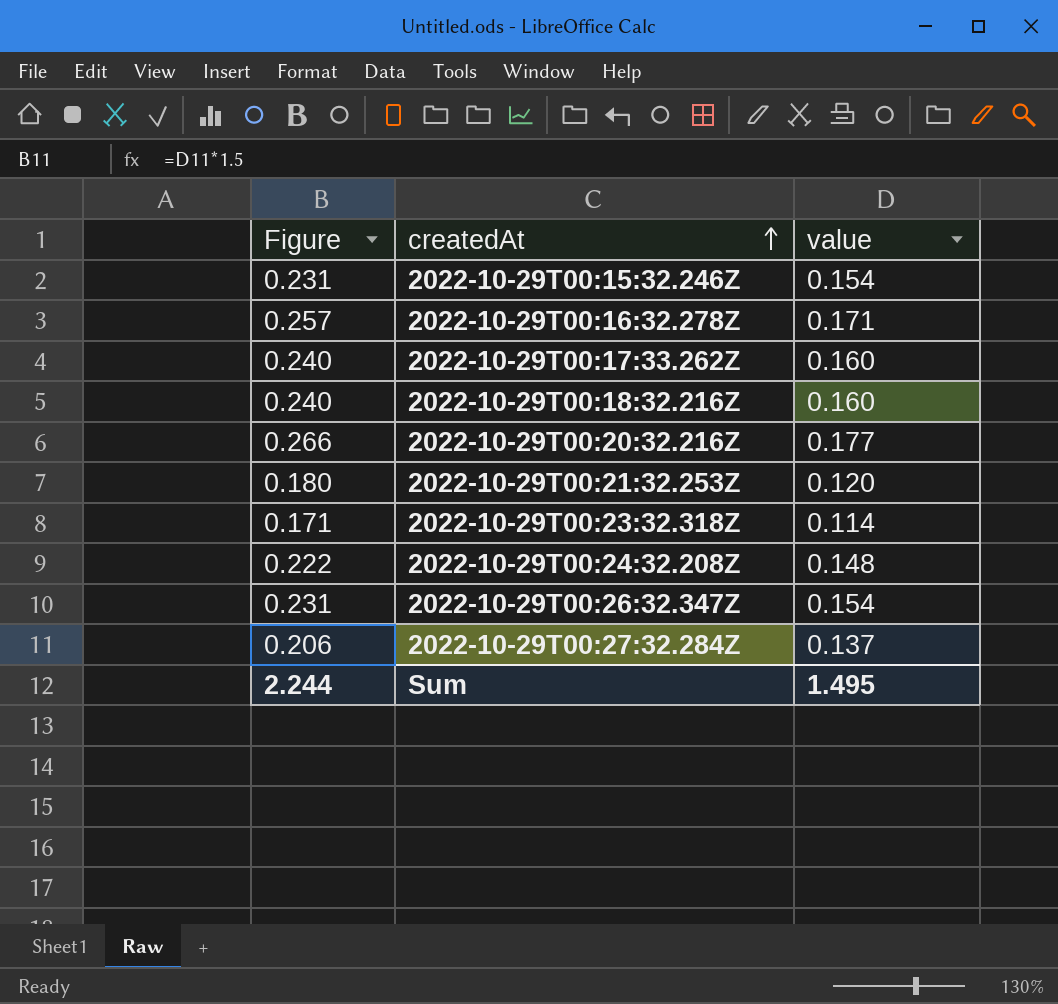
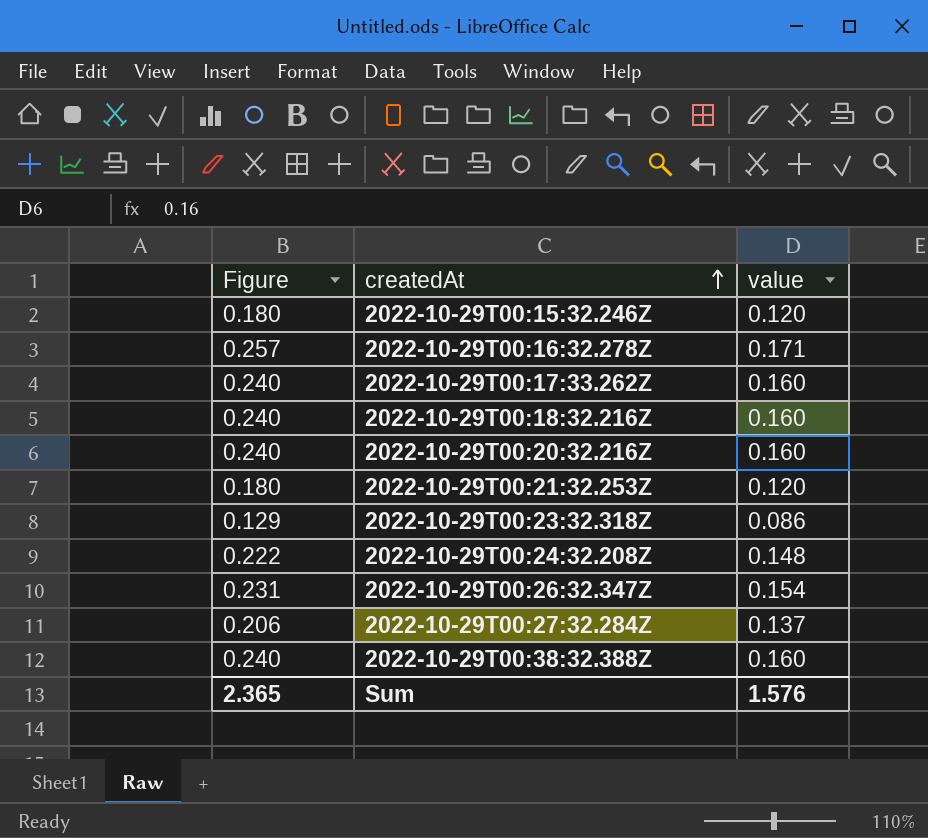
2022-10-29T00:15:32.246Z | Figure: 0.231 -> 0.180
2022-10-29T00:15:32.246Z | value: 0.154 -> 0.120
2022-10-29T00:20:32.216Z | Figure: 0.266 -> 0.240
2022-10-29T00:20:32.216Z | value: 0.177 -> 0.160
2022-10-29T00:23:32.318Z | Figure: 0.171 -> 0.129
2022-10-29T00:23:32.318Z | value: 0.114 -> 0.086
row 2022-10-29T00:38:32.388Z: none -> 0.240 | 0.160
Sum | Figure: 2.244 -> 2.365
Sum | value: 1.495 -> 1.576

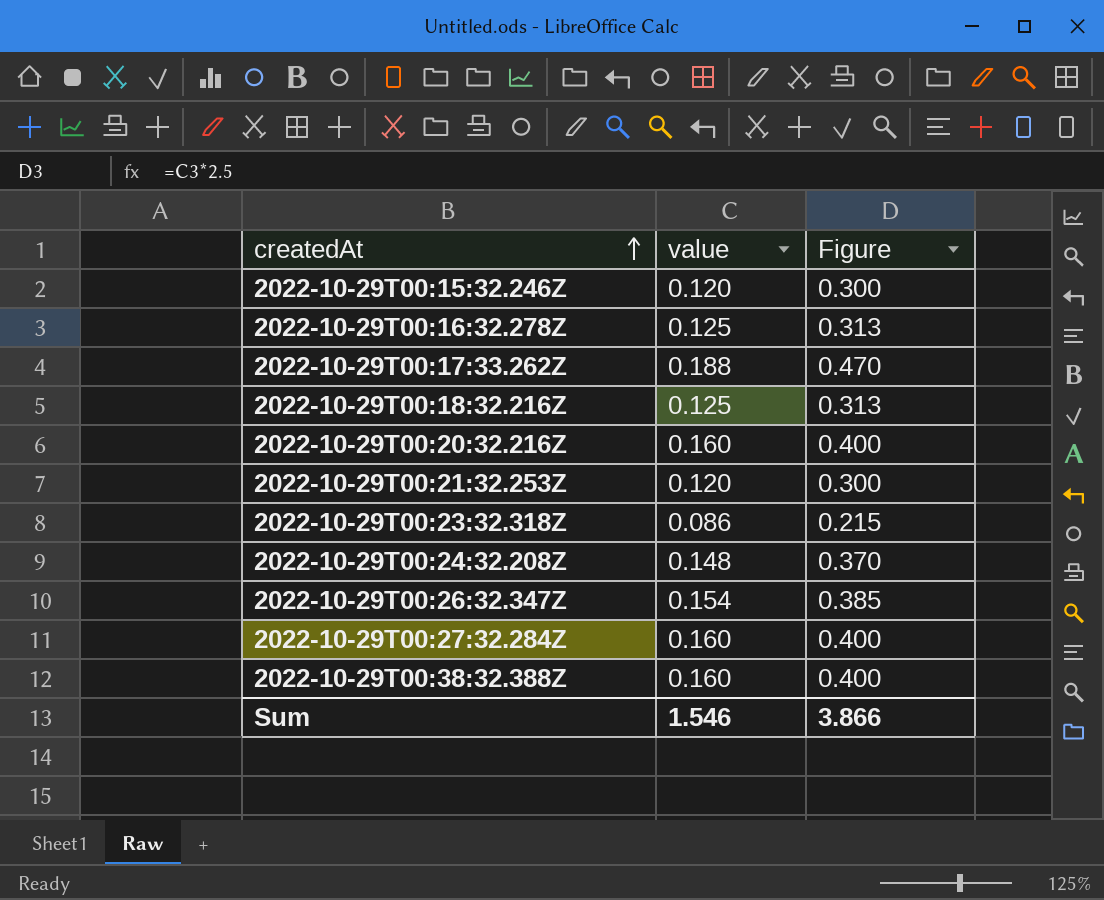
column Figure | formula: [value] * 1.5 -> [value] * 2.5
column Figure | position: 1 -> 3
2022-10-29T00:16:32.278Z | value: 0.171 -> 0.125
2022-10-29T00:17:33.262Z | value: 0.160 -> 0.188
2022-10-29T00:18:32.216Z | value: 0.160 -> 0.125
2022-10-29T00:27:32.284Z | value: 0.137 -> 0.160
Sum | value: 1.576 -> 1.546
Sum | Figure: 2.365 -> 3.866

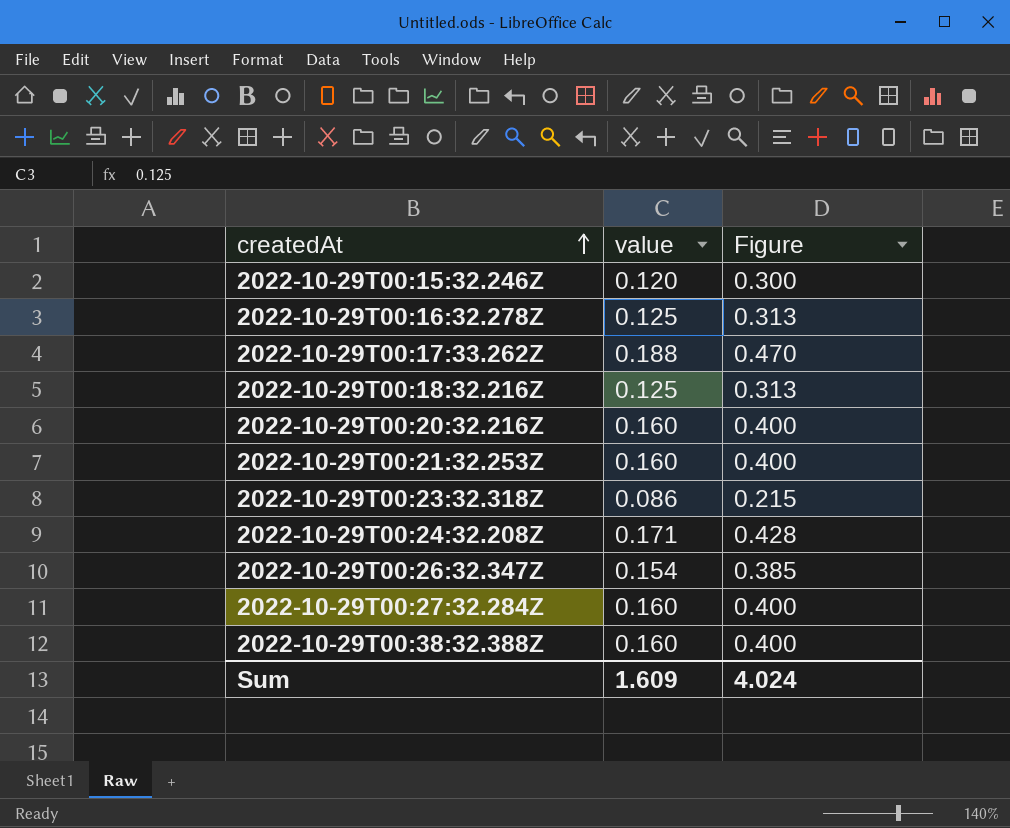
2022-10-29T00:21:32.253Z | value: 0.120 -> 0.160
2022-10-29T00:21:32.253Z | Figure: 0.300 -> 0.400
2022-10-29T00:24:32.208Z | value: 0.148 -> 0.171
2022-10-29T00:24:32.208Z | Figure: 0.370 -> 0.428
Sum | value: 1.546 -> 1.609
Sum | Figure: 3.866 -> 4.024

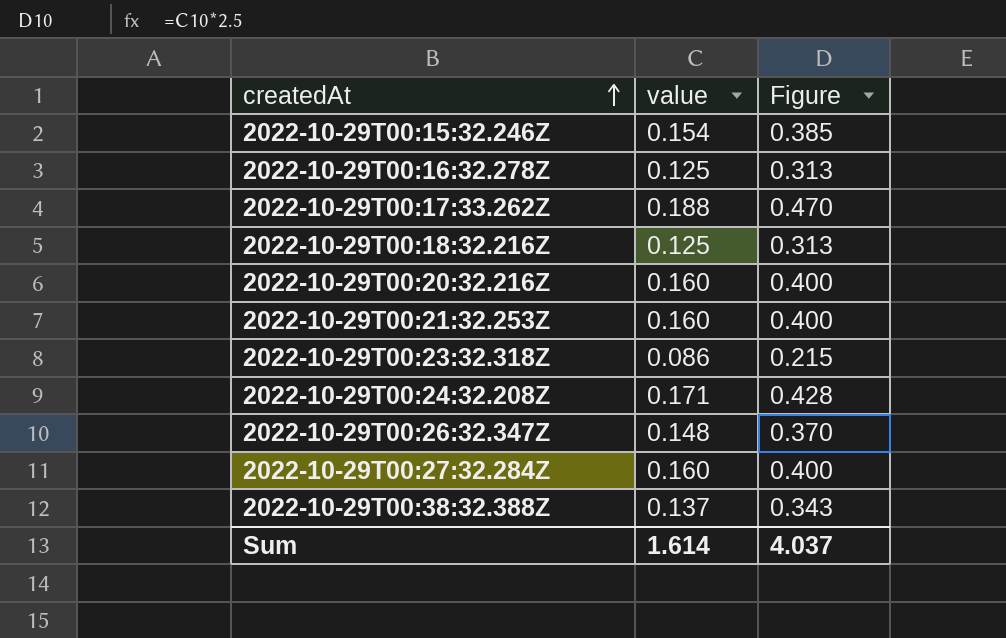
2022-10-29T00:15:32.246Z | value: 0.120 -> 0.154
2022-10-29T00:15:32.246Z | Figure: 0.300 -> 0.385
2022-10-29T00:26:32.347Z | value: 0.154 -> 0.148
2022-10-29T00:26:32.347Z | Figure: 0.385 -> 0.370
2022-10-29T00:38:32.388Z | value: 0.160 -> 0.137
2022-10-29T00:38:32.388Z | Figure: 0.400 -> 0.343
Sum | value: 1.609 -> 1.614
Sum | Figure: 4.024 -> 4.037

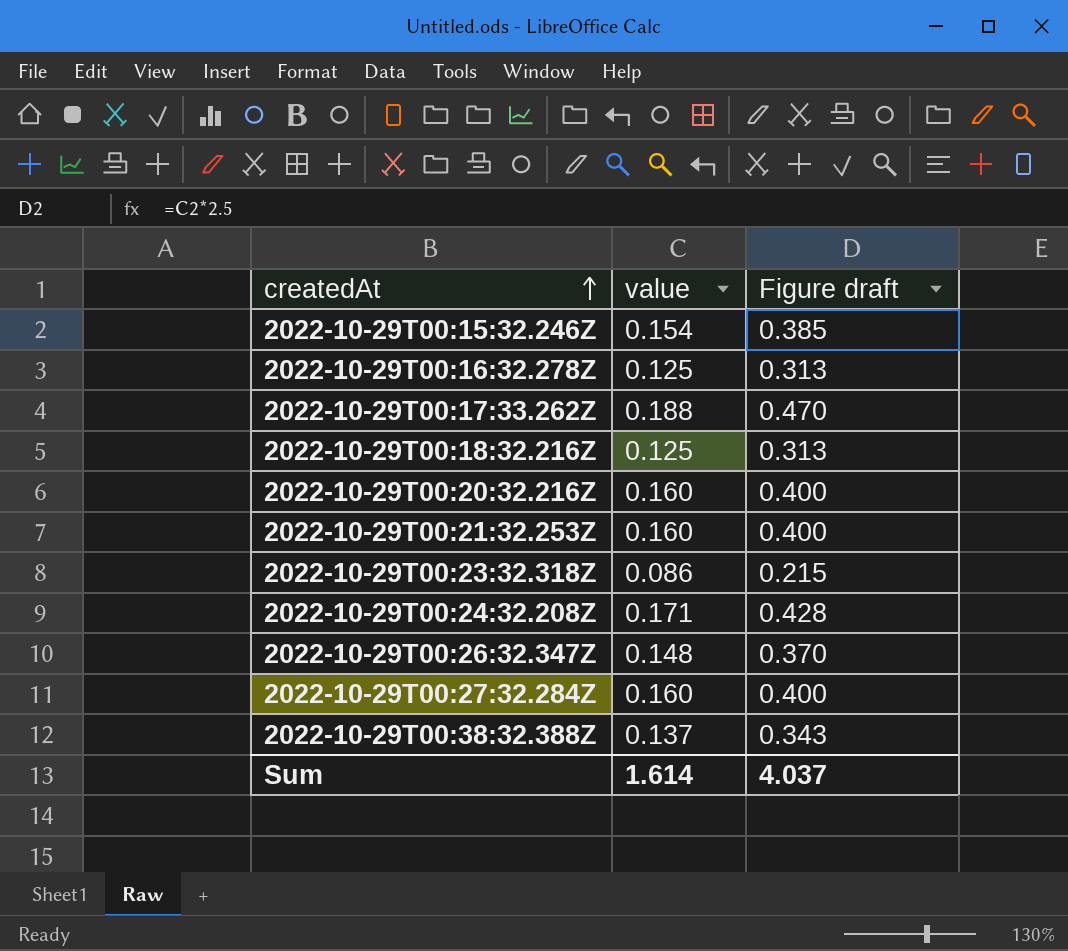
column name: Figure -> Figure draft

